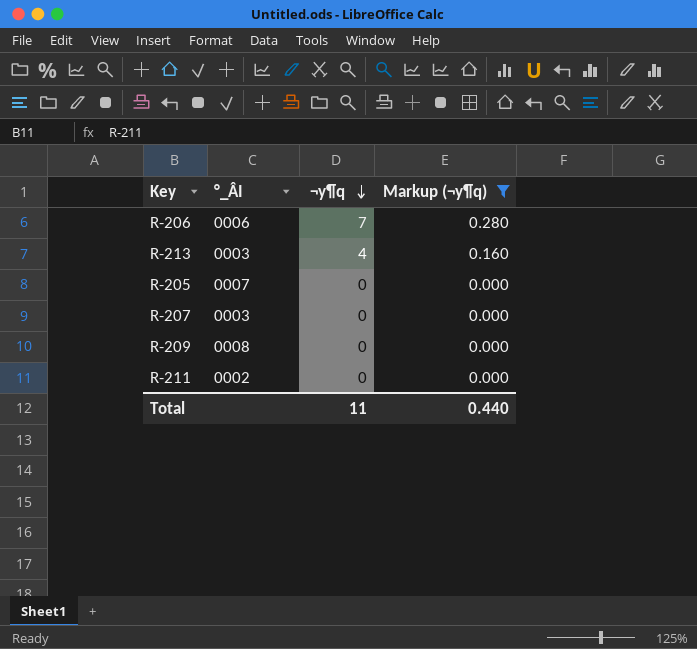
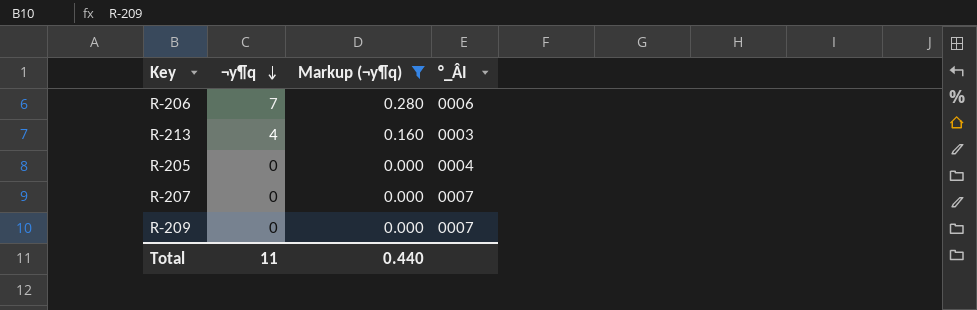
column °_ÂI | position: 2 -> 4
row R-211: 0002 | 0 | 0.000 -> none
R-205 | °_ÂI: 0007 -> 0004
R-207 | °_ÂI: 0003 -> 0007
R-209 | °_ÂI: 0008 -> 0007

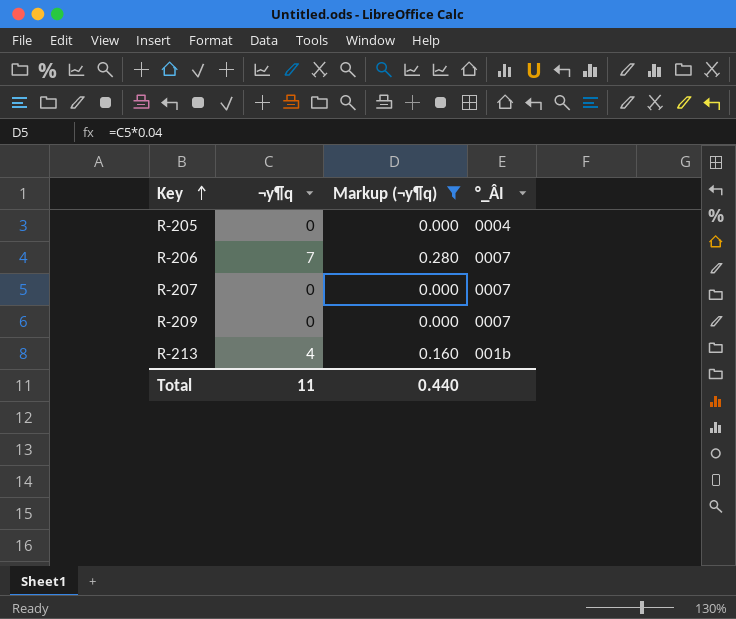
row order: ¬y¶q descending -> Key ascending
R-206 | °_ÂI: 0006 -> 0007
R-213 | °_ÂI: 0003 -> 001b

